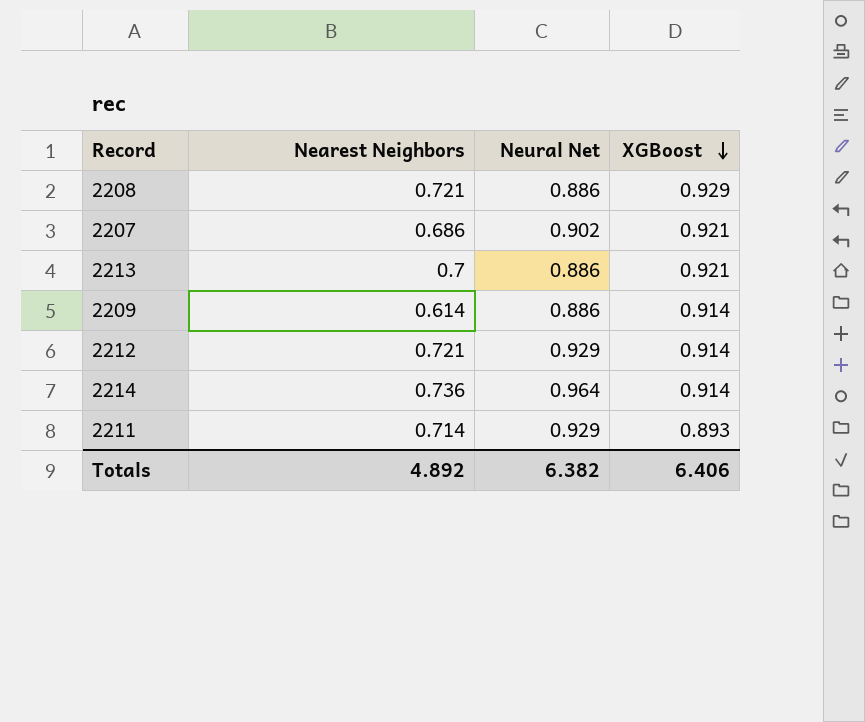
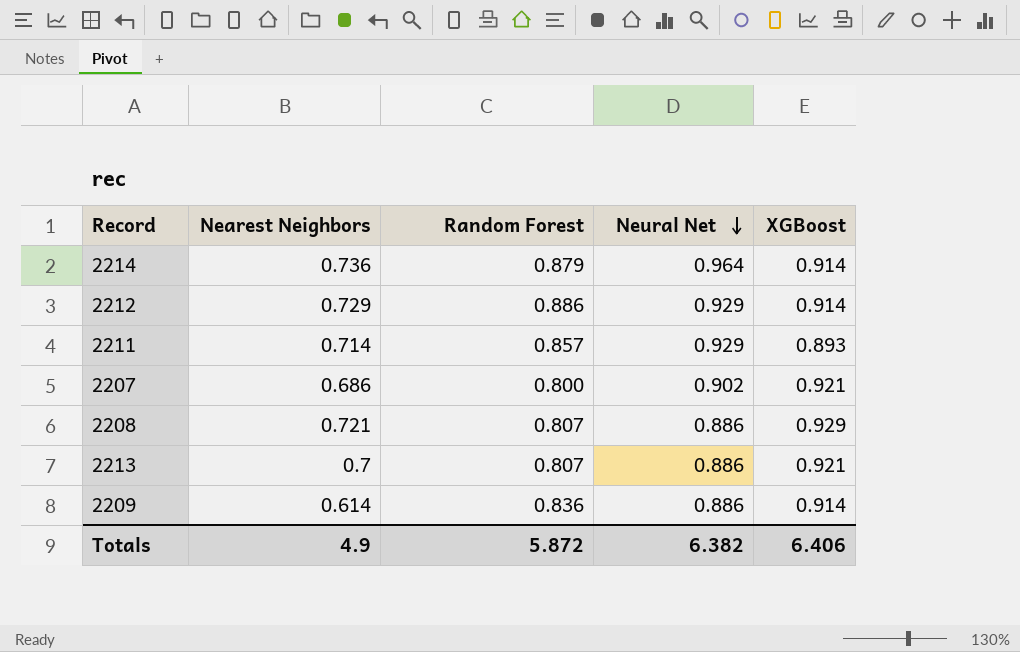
row order: XGBoost descending -> Neural Net descending
column Random Forest | position: none -> 3
2212 | Nearest Neighbors: 0.721 -> 0.729
Totals | Nearest Neighbors: 4.892 -> 4.9

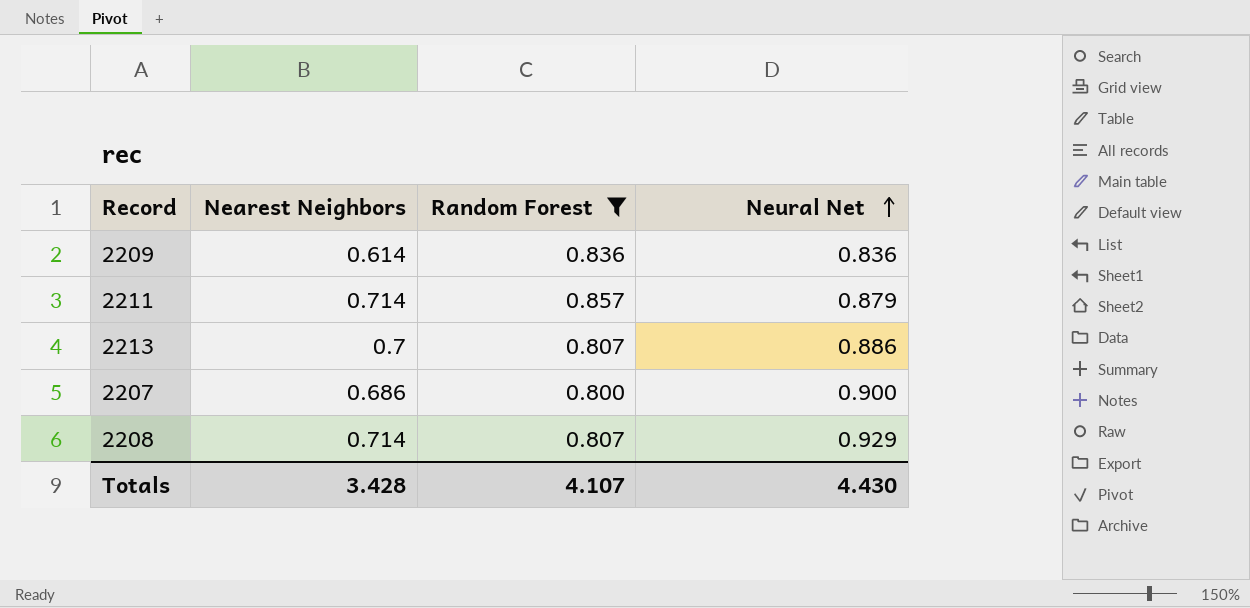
filter: none -> Random Forest <= 0.857
row order: Neural Net descending -> Neural Net ascending
column XGBoost | position: 5 -> none
2209 | Neural Net: 0.886 -> 0.836
2211 | Neural Net: 0.929 -> 0.879
2207 | Neural Net: 0.902 -> 0.900
2208 | Nearest Neighbors: 0.721 -> 0.714
2208 | Neural Net: 0.886 -> 0.929
Totals | Nearest Neighbors: 4.9 -> 3.428
Totals | Random Forest: 5.872 -> 4.107
Totals | Neural Net: 6.382 -> 4.430

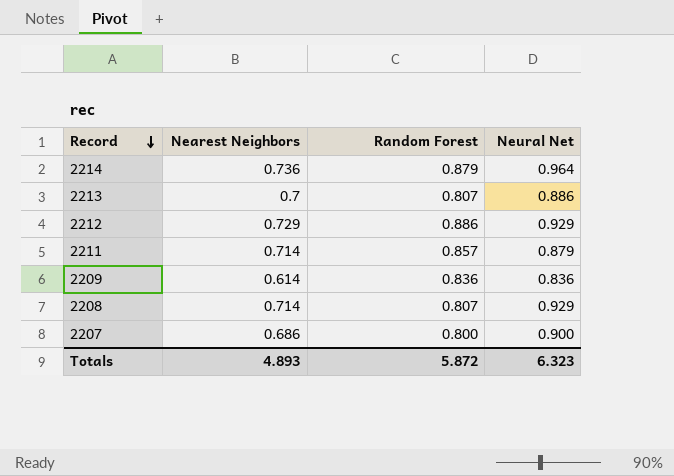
filter: Random Forest <= 0.857 -> none
row order: Neural Net ascending -> Record descending
Totals | Nearest Neighbors: 3.428 -> 4.893
Totals | Random Forest: 4.107 -> 5.872
Totals | Neural Net: 4.430 -> 6.323

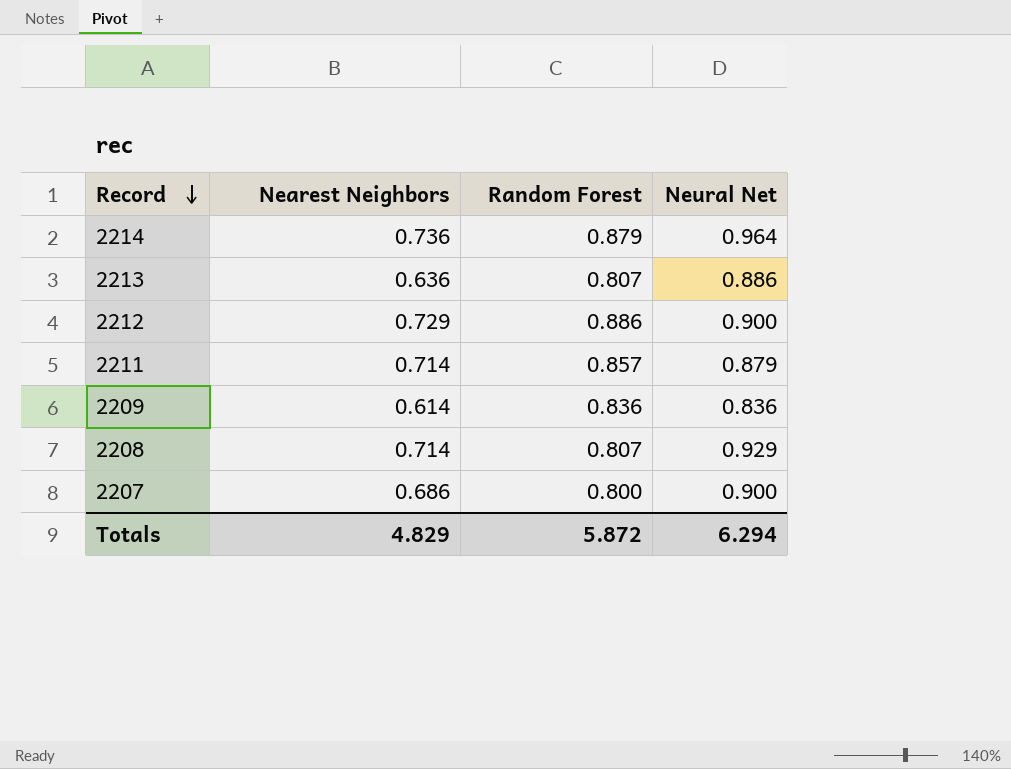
2213 | Nearest Neighbors: 0.7 -> 0.636
2212 | Neural Net: 0.929 -> 0.900
Totals | Nearest Neighbors: 4.893 -> 4.829
Totals | Neural Net: 6.323 -> 6.294

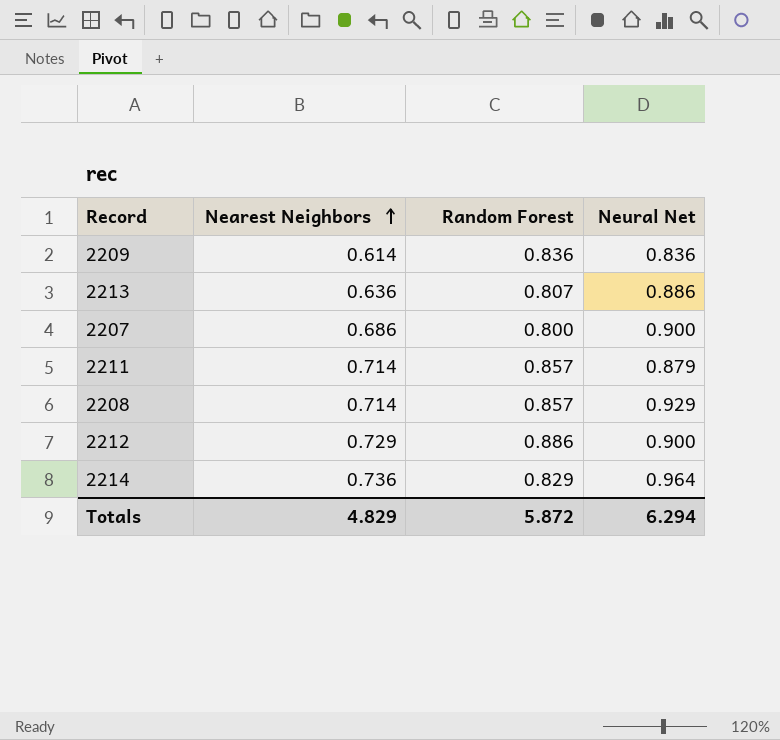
row order: Record descending -> Nearest Neighbors ascending
2208 | Random Forest: 0.807 -> 0.857
2214 | Random Forest: 0.879 -> 0.829

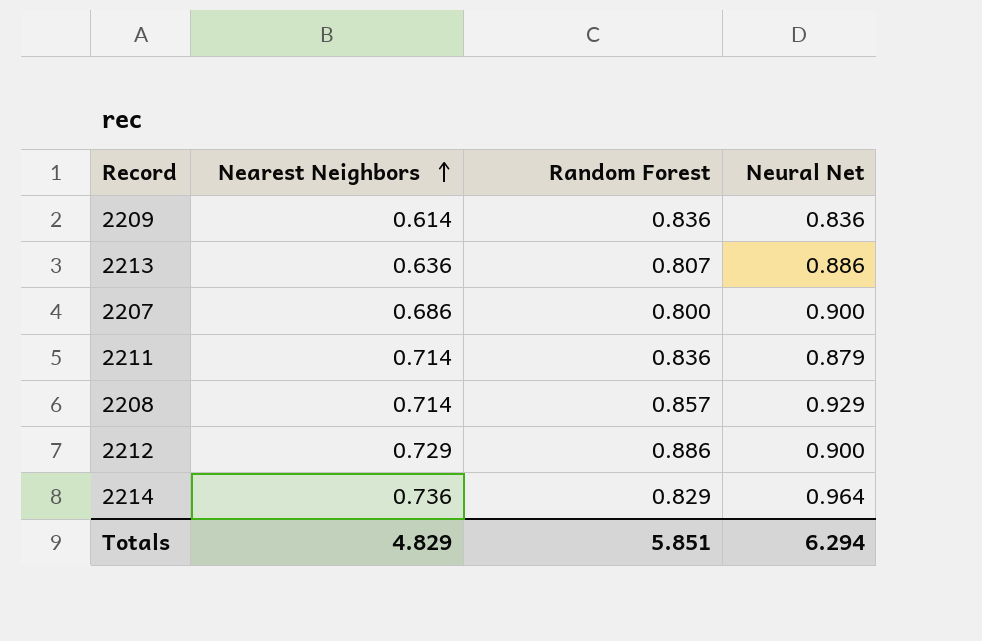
2211 | Random Forest: 0.857 -> 0.836
Totals | Random Forest: 5.872 -> 5.851

